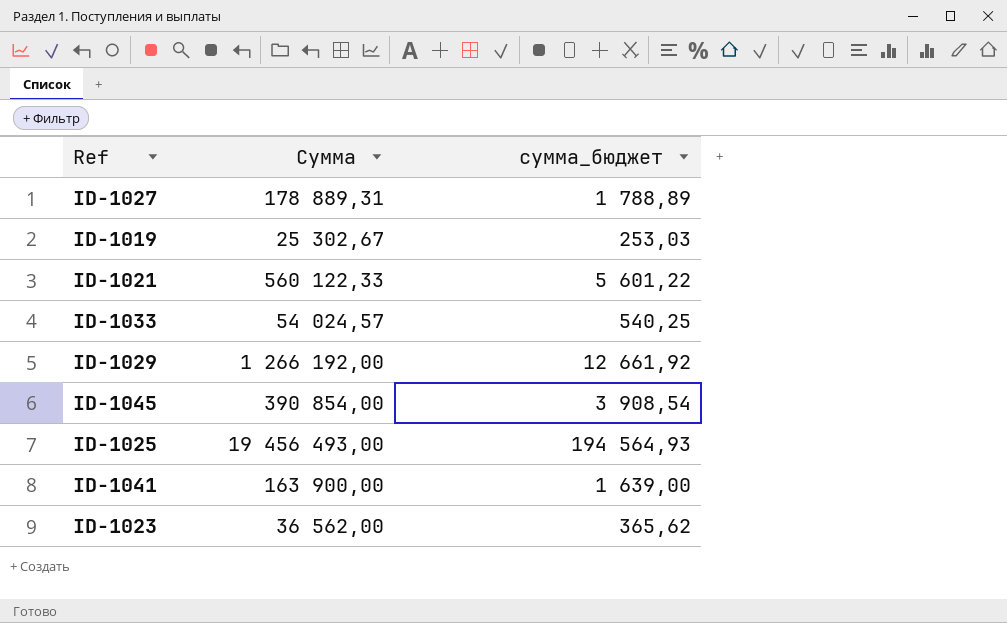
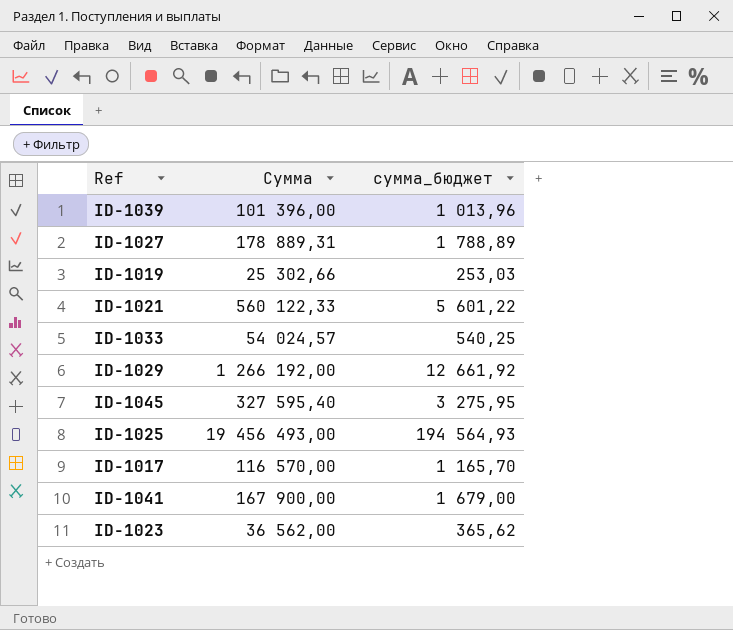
row ID-1039: none -> 101 396,00 | 1 013,96
ID-1019 | Сумма: 25 302,67 -> 25 302,66
ID-1045 | Сумма: 390 854,00 -> 327 595,40
ID-1045 | сумма_бюджет: 3 908,54 -> 3 275,95
row ID-1017: none -> 116 570,00 | 1 165,70
ID-1041 | Сумма: 163 900,00 -> 167 900,00
ID-1041 | сумма_бюджет: 1 639,00 -> 1 679,00

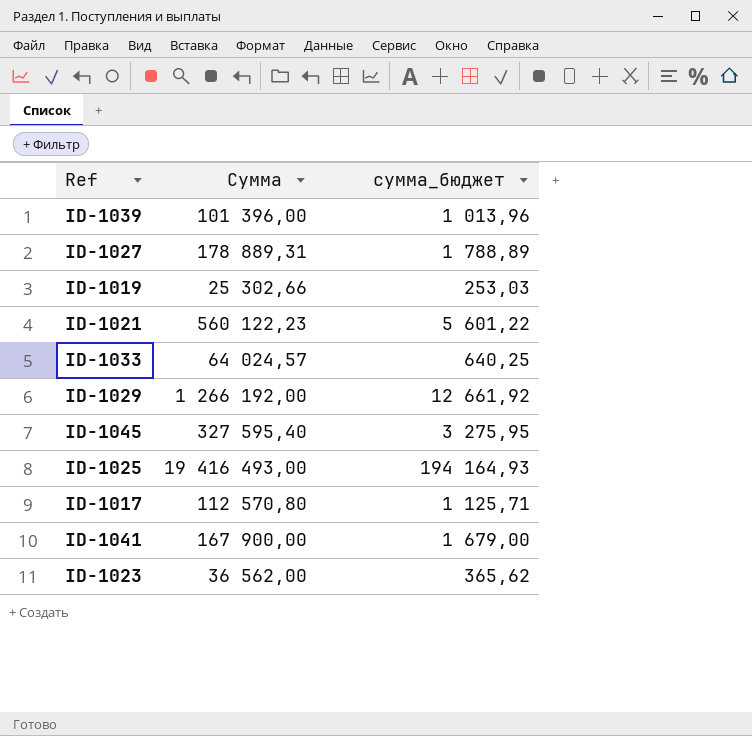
ID-1021 | Сумма: 560 122,33 -> 560 122,23
ID-1033 | Сумма: 54 024,57 -> 64 024,57
ID-1033 | сумма_бюджет: 540,25 -> 640,25
ID-1025 | Сумма: 19 456 493,00 -> 19 416 493,00
ID-1025 | сумма_бюджет: 194 564,93 -> 194 164,93
ID-1017 | Сумма: 116 570,00 -> 112 570,80
ID-1017 | сумма_бюджет: 1 165,70 -> 1 125,71

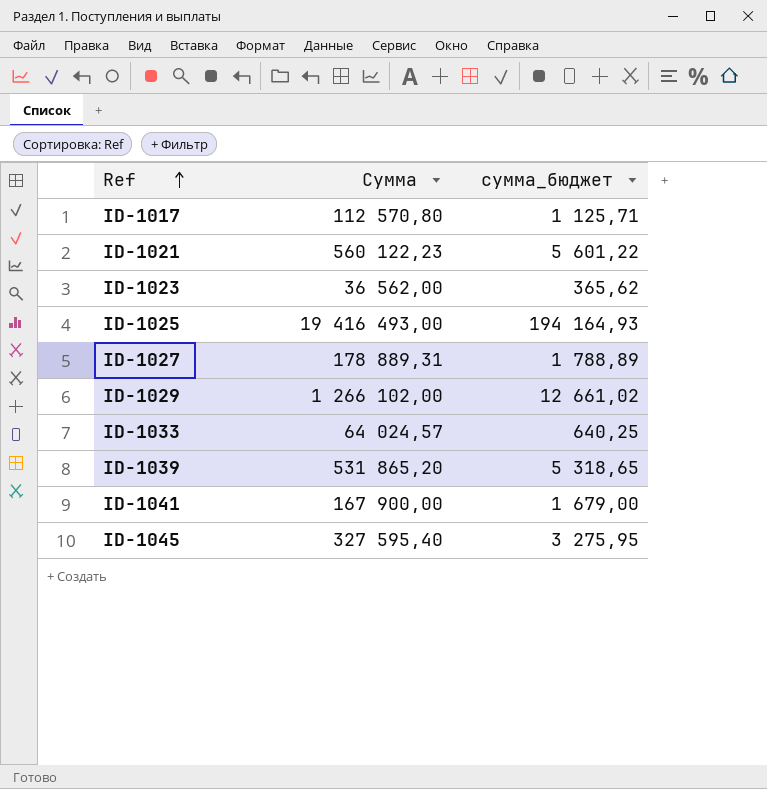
row order: none -> Ref ascending
row ID-1019: 25 302,66 | 253,03 -> none
ID-1029 | Сумма: 1 266 192,00 -> 1 266 102,00
ID-1029 | сумма_бюджет: 12 661,92 -> 12 661,02
ID-1039 | Сумма: 101 396,00 -> 531 865,20
ID-1039 | сумма_бюджет: 1 013,96 -> 5 318,65

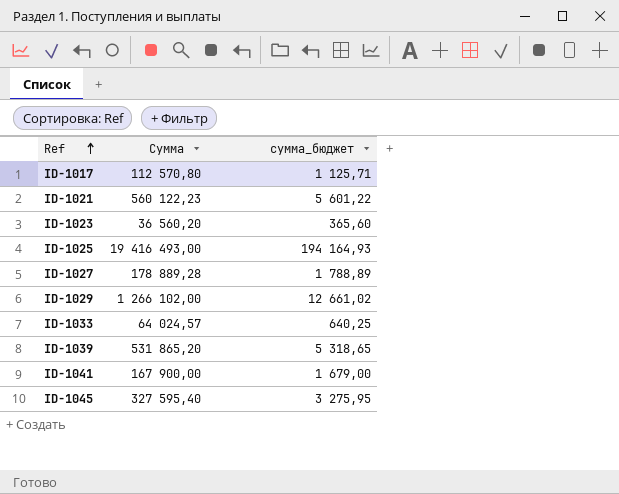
ID-1023 | Сумма: 36 562,00 -> 36 560,20
ID-1023 | сумма_бюджет: 365,62 -> 365,60
ID-1027 | Сумма: 178 889,31 -> 178 889,28

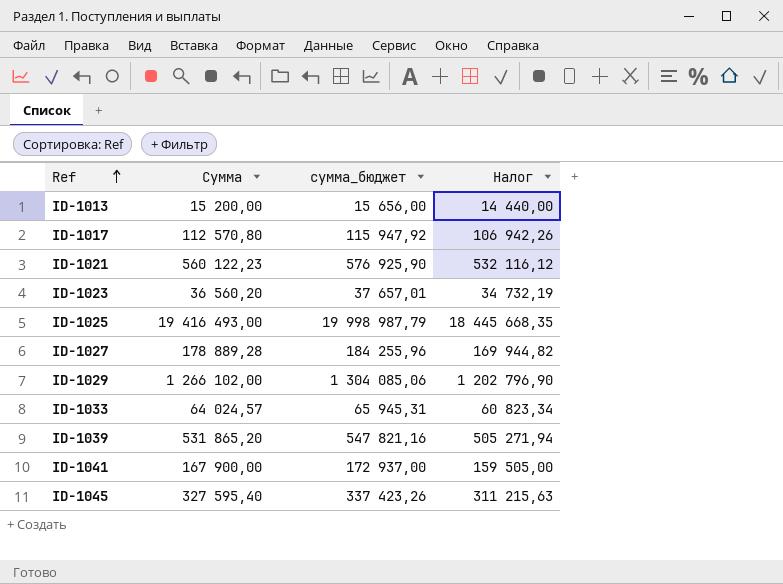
column сумма_бюджет | formula: [Сумма] * 0,01 -> [Сумма] * 1,03
column Налог | formula: none -> [Сумма] * 0,95
row ID-1013: none -> 15 200,00 | 15 656,00 | 14 440,00

